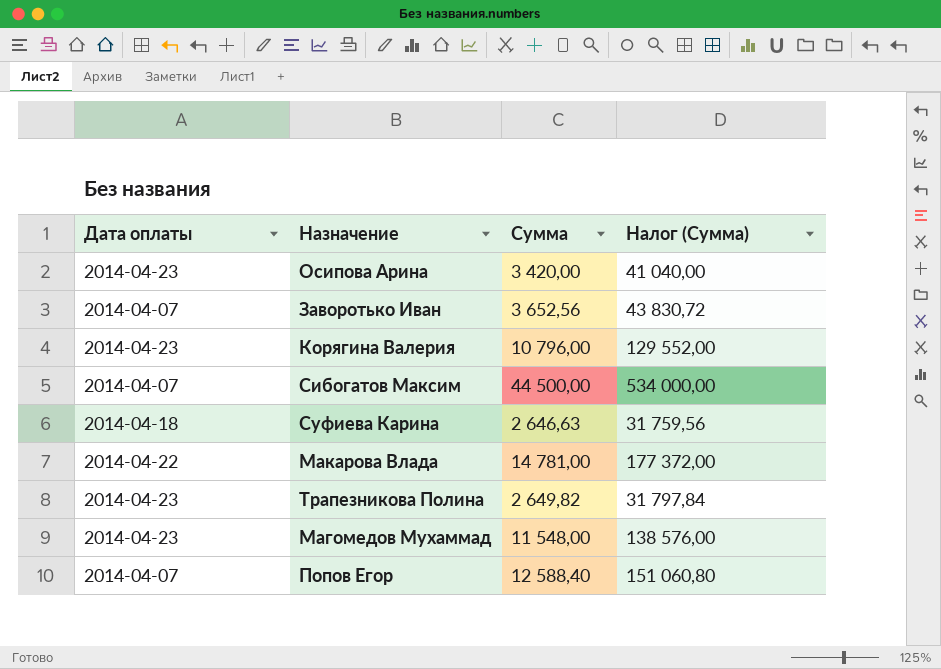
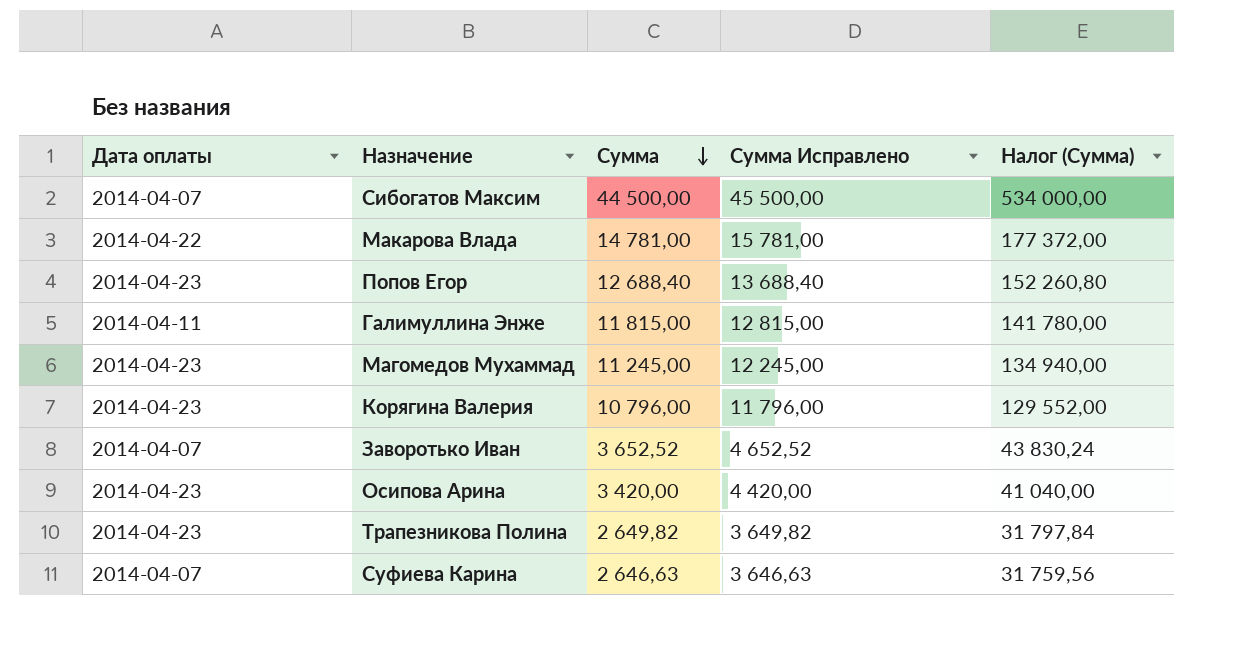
row order: none -> Сумма descending
column Сумма Исправлено | formula: none -> [Сумма] + 1000
Попов Егор | Дата оплаты: 2014-04-07 -> 2014-04-23
Попов Егор | Сумма: 12 588,40 -> 12 688,40
Попов Егор | Налог (Сумма): 151 060,80 -> 152 260,80
row Галимуллина Энже: none -> 2014-04-11 | 11 815,00 | 12 815,00 | 141 780,00
Магомедов Мухаммад | Сумма: 11 548,00 -> 11 245,00
Магомедов Мухаммад | Налог (Сумма): 138 576,00 -> 134 940,00
Заворотько Иван | Сумма: 3 652,56 -> 3 652,52
Заворотько Иван | Налог (Сумма): 43 830,72 -> 43 830,24
Суфиева Карина | Дата оплаты: 2014-04-18 -> 2014-04-07

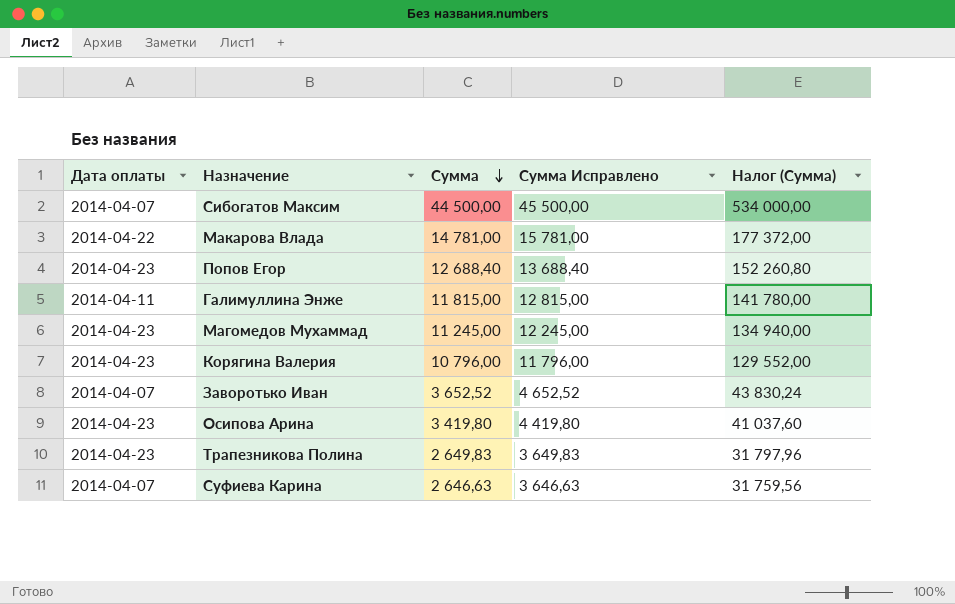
Осипова Арина | Сумма: 3 420,00 -> 3 419,80
Осипова Арина | Сумма Исправлено: 4 420,00 -> 4 419,80
Осипова Арина | Налог (Сумма): 41 040,00 -> 41 037,60
Трапезникова Полина | Сумма: 2 649,82 -> 2 649,83
Трапезникова Полина | Сумма Исправлено: 3 649,82 -> 3 649,83
Трапезникова Полина | Налог (Сумма): 31 797,84 -> 31 797,96

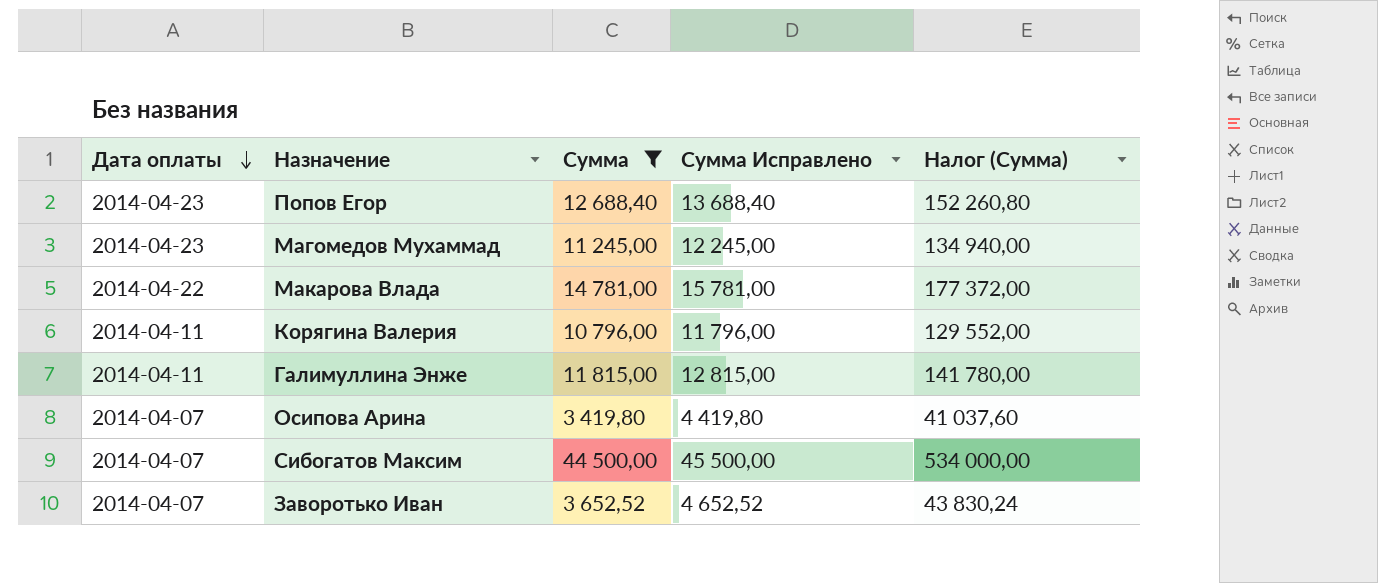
filter: none -> Сумма >= 3 419,80
row order: Сумма descending -> Дата оплаты descending
Корягина Валерия | Дата оплаты: 2014-04-23 -> 2014-04-11
Осипова Арина | Дата оплаты: 2014-04-23 -> 2014-04-07

